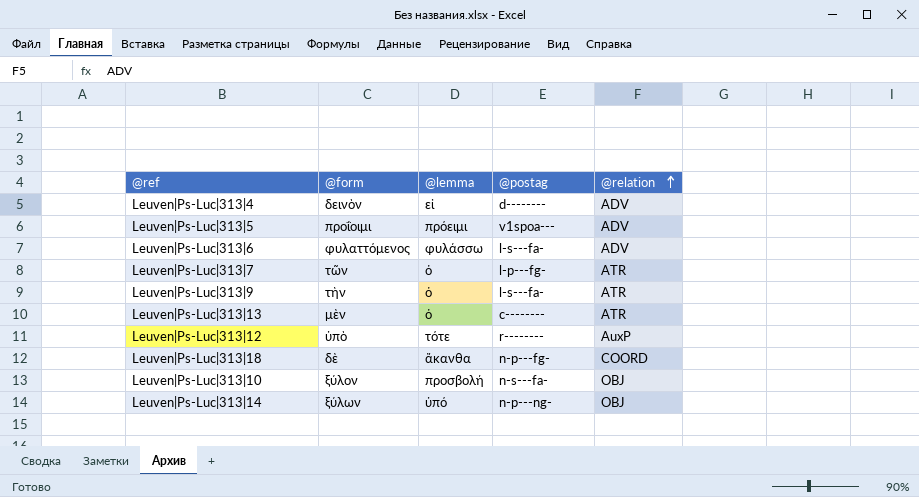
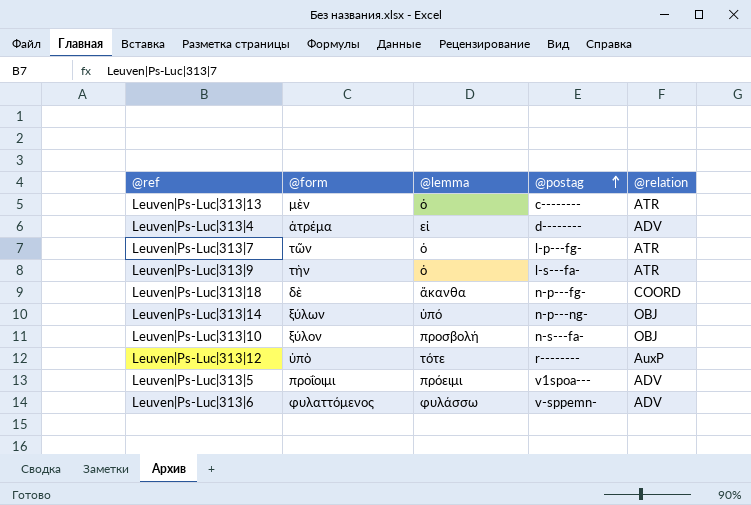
row order: @relation ascending -> @postag ascending
Leuven|Ps-Luc|313|4 | @form: δεινὸν -> ἀτρέμα
Leuven|Ps-Luc|313|6 | @postag: l-s---fa- -> v-sppemn-

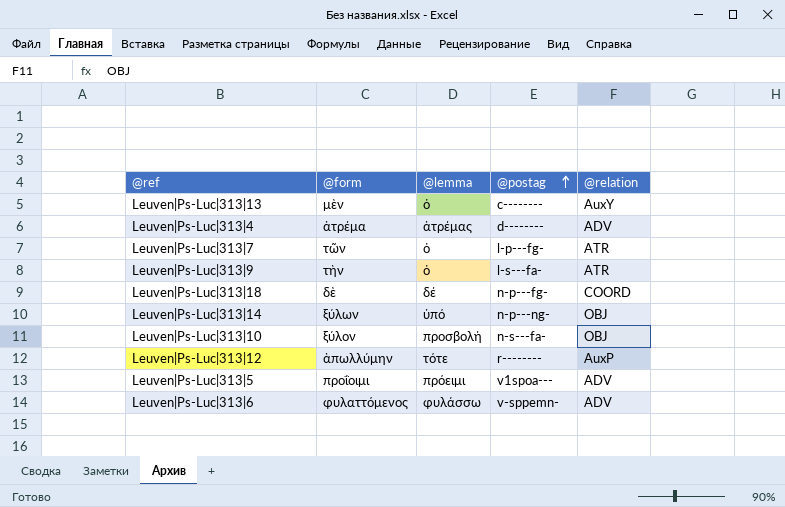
Leuven|Ps-Luc|313|13 | @relation: ATR -> AuxY
Leuven|Ps-Luc|313|4 | @lemma: εἰ -> ἀτρέμας
Leuven|Ps-Luc|313|18 | @lemma: ἄκανθα -> δέ
Leuven|Ps-Luc|313|12 | @form: ὑπὸ -> ἀπωλλύμην

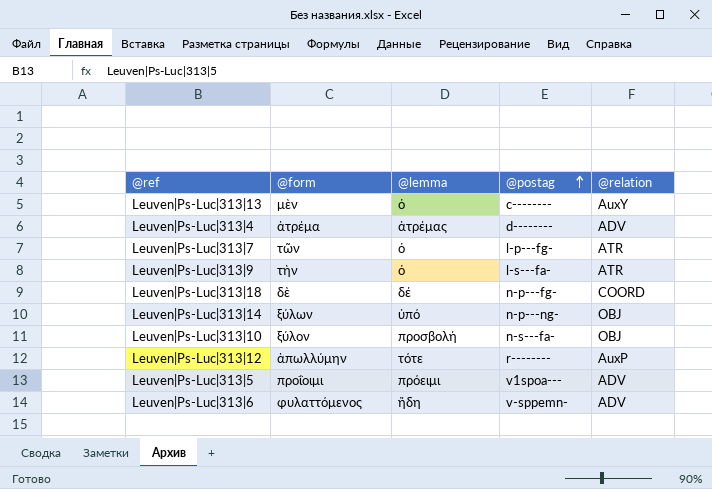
Leuven|Ps-Luc|313|6 | @lemma: φυλάσσω -> ἤδη

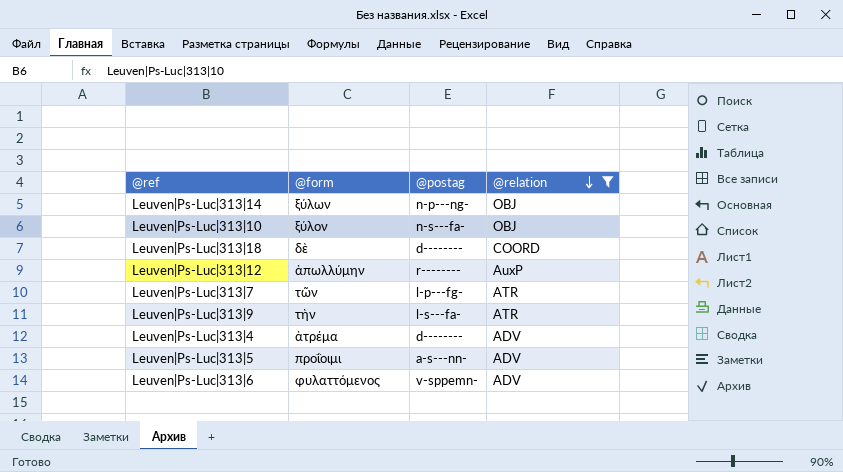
filter: none -> @relation != AuxY
row order: @postag ascending -> @relation descending
column @lemma | position: 3 -> none
Leuven|Ps-Luc|313|18 | @postag: n-p---fg- -> d--------
Leuven|Ps-Luc|313|5 | @postag: v1spoa--- -> a-s---nn-

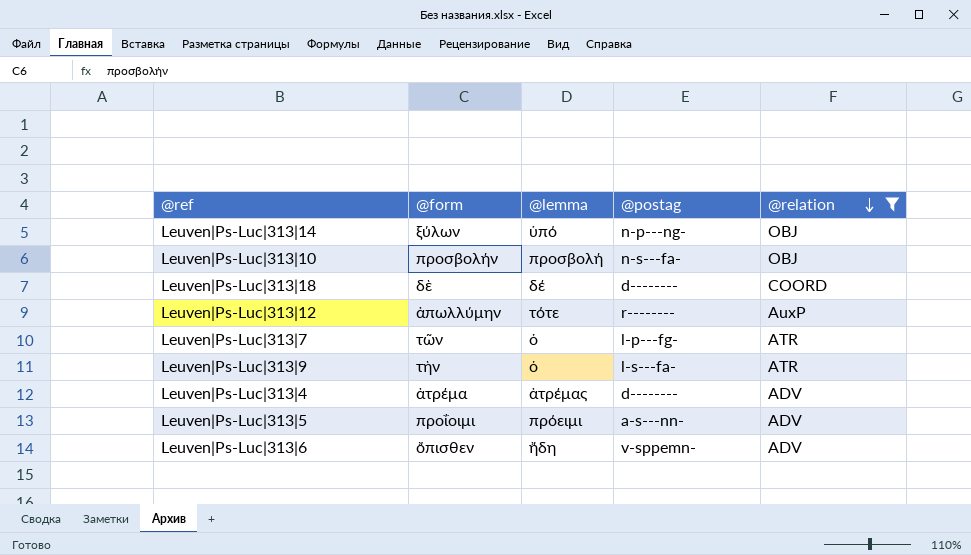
column @lemma | position: none -> 3
Leuven|Ps-Luc|313|10 | @form: ξύλον -> προσβολήν
Leuven|Ps-Luc|313|6 | @form: φυλαττόμενος -> ὄπισθεν

